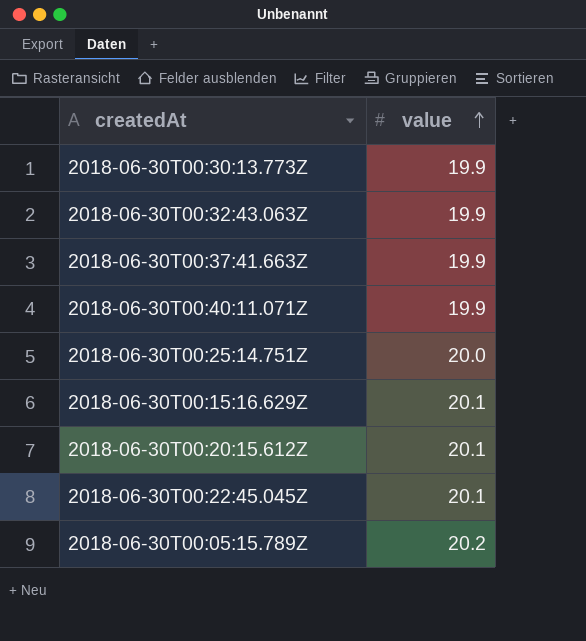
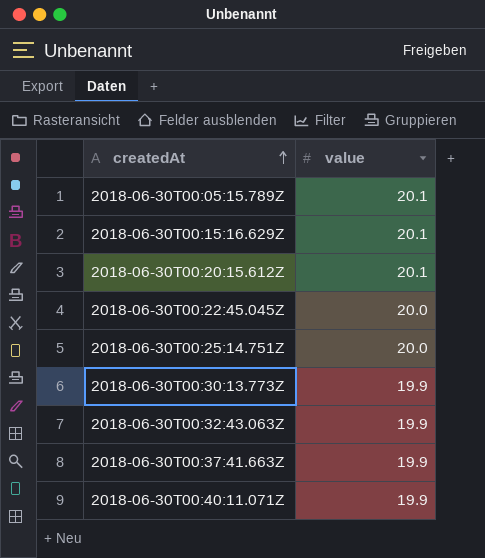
row order: value ascending -> createdAt ascending
2018-06-30T00:05:15.789Z | value: 20.2 -> 20.1
2018-06-30T00:22:45.045Z | value: 20.1 -> 20.0

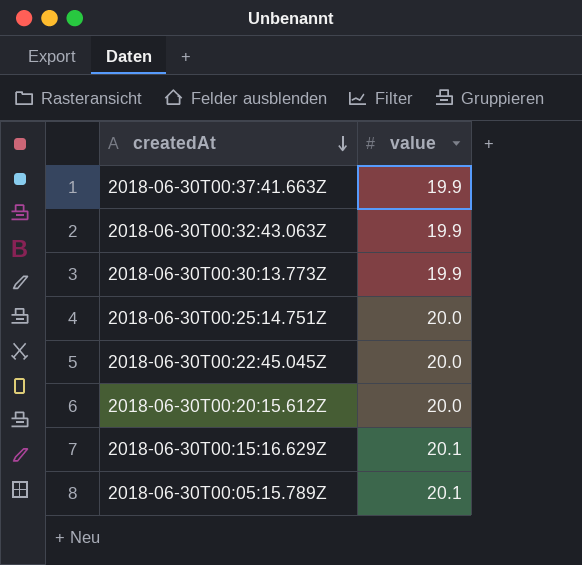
row order: createdAt ascending -> createdAt descending
row 2018-06-30T00:40:11.071Z: 19.9 -> none
2018-06-30T00:20:15.612Z | value: 20.1 -> 20.0

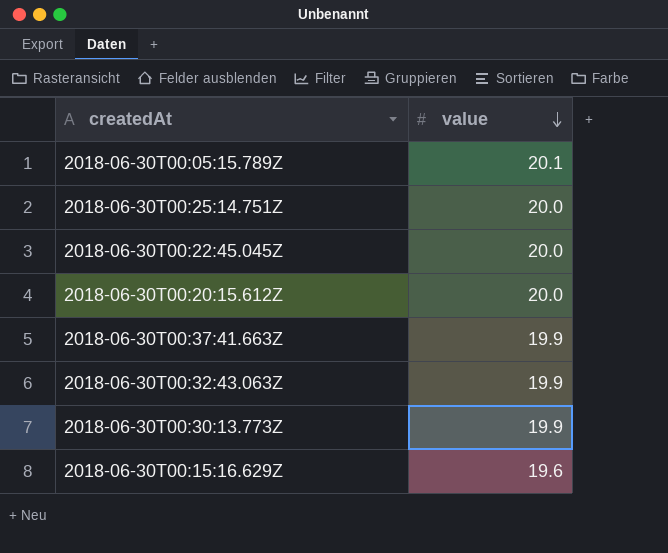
row order: createdAt descending -> value descending
2018-06-30T00:15:16.629Z | value: 20.1 -> 19.6

